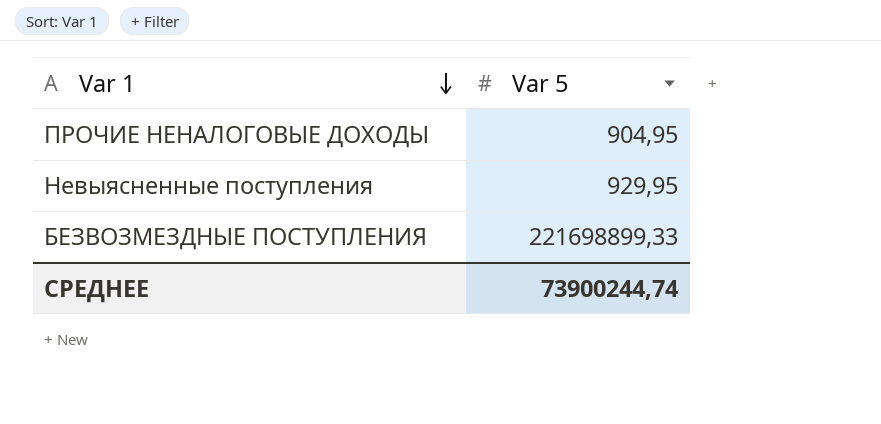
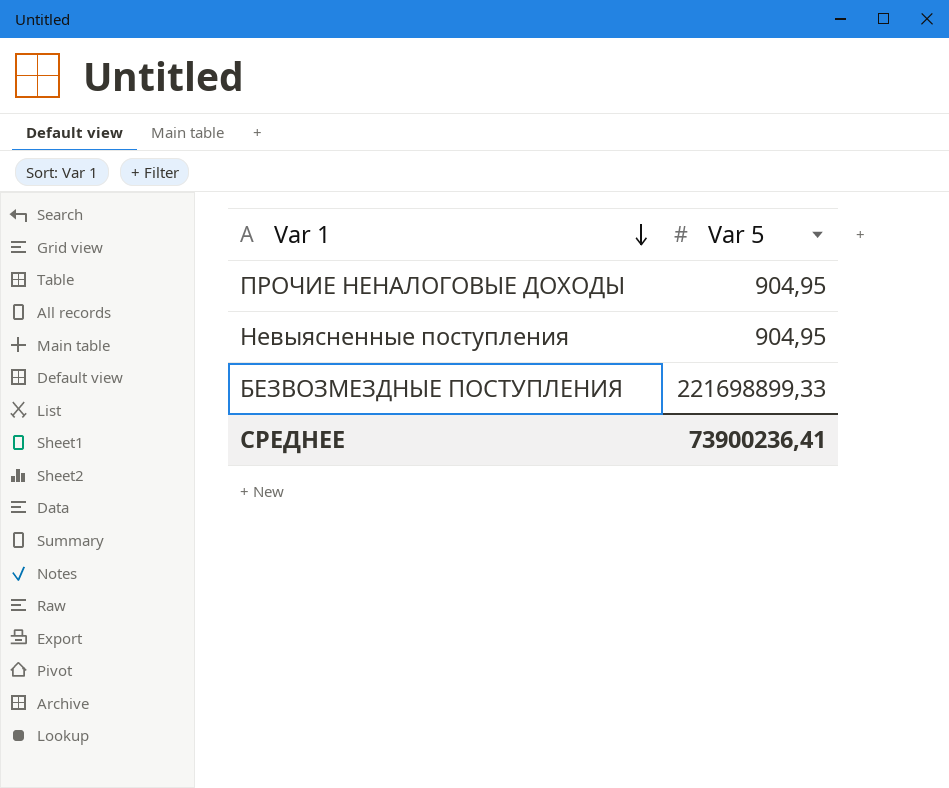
Невыясненные поступления | Var 5: 929,95 -> 904,95
СРЕДНЕЕ | Var 5: 73900244,74 -> 73900236,41

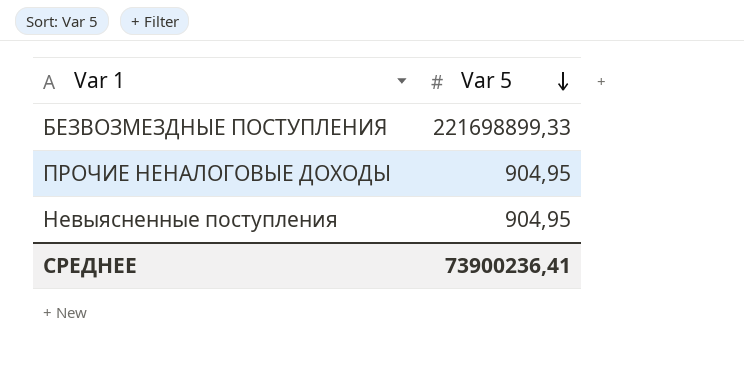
row order: Var 1 descending -> Var 5 descending

